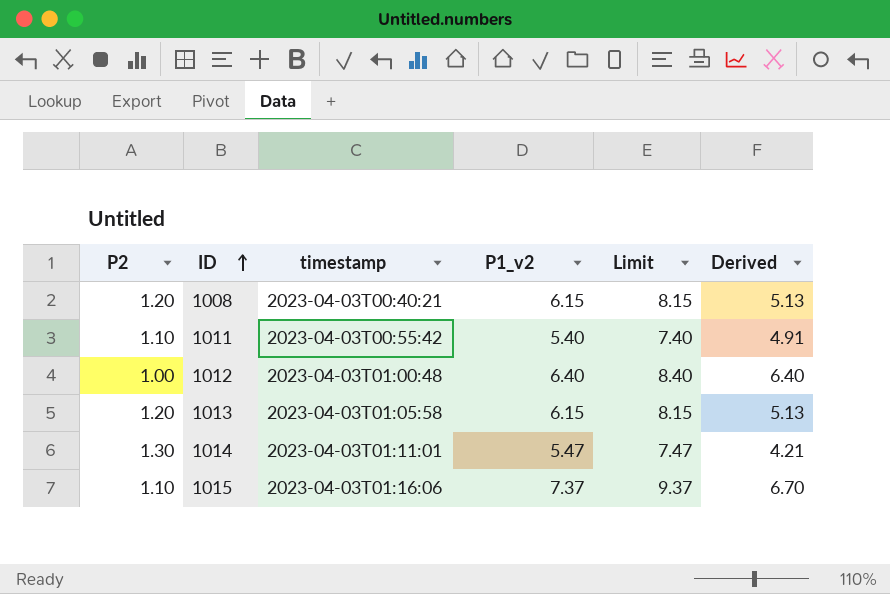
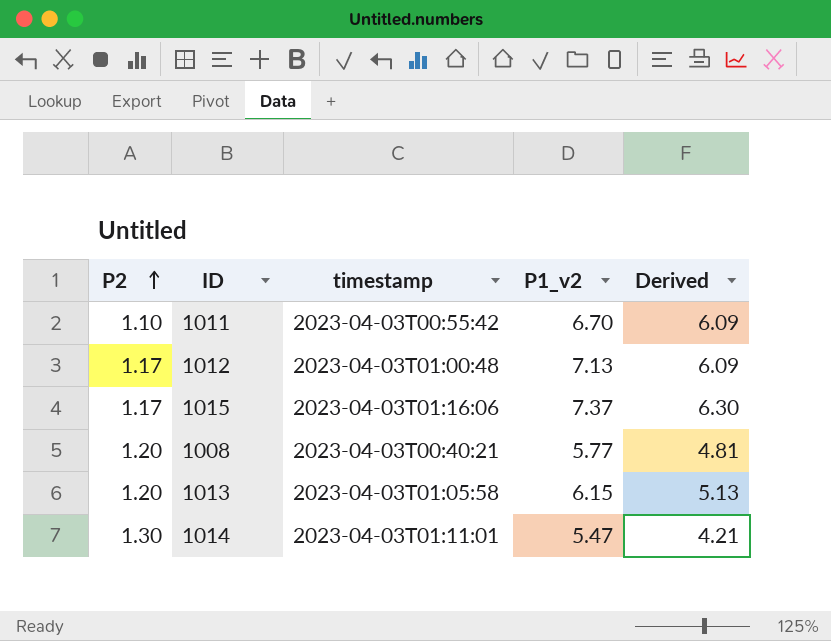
row order: ID ascending -> P2 ascending
column Limit | formula: [P1_v2] + 2 -> none
1011 | P1_v2: 5.40 -> 6.70
1011 | Derived: 4.91 -> 6.09
1012 | P2: 1.00 -> 1.17
1012 | P1_v2: 6.40 -> 7.13
1012 | Derived: 6.40 -> 6.09
1015 | P2: 1.10 -> 1.17
1015 | Derived: 6.70 -> 6.30
1008 | P1_v2: 6.15 -> 5.77
1008 | Derived: 5.13 -> 4.81

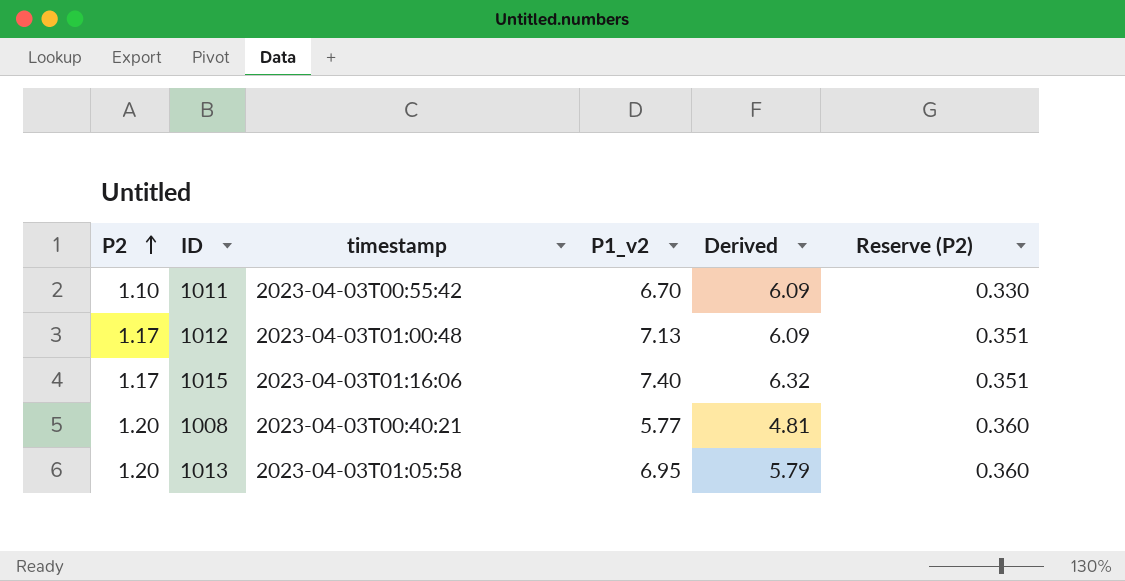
column Reserve (P2) | formula: none -> [P2] * 0.3
row 1014: 1.30 | 2023-04-03T01:11:01 | 5.47 | 4.21 -> none
1015 | P1_v2: 7.37 -> 7.40
1015 | Derived: 6.30 -> 6.32
1013 | P1_v2: 6.15 -> 6.95
1013 | Derived: 5.13 -> 5.79

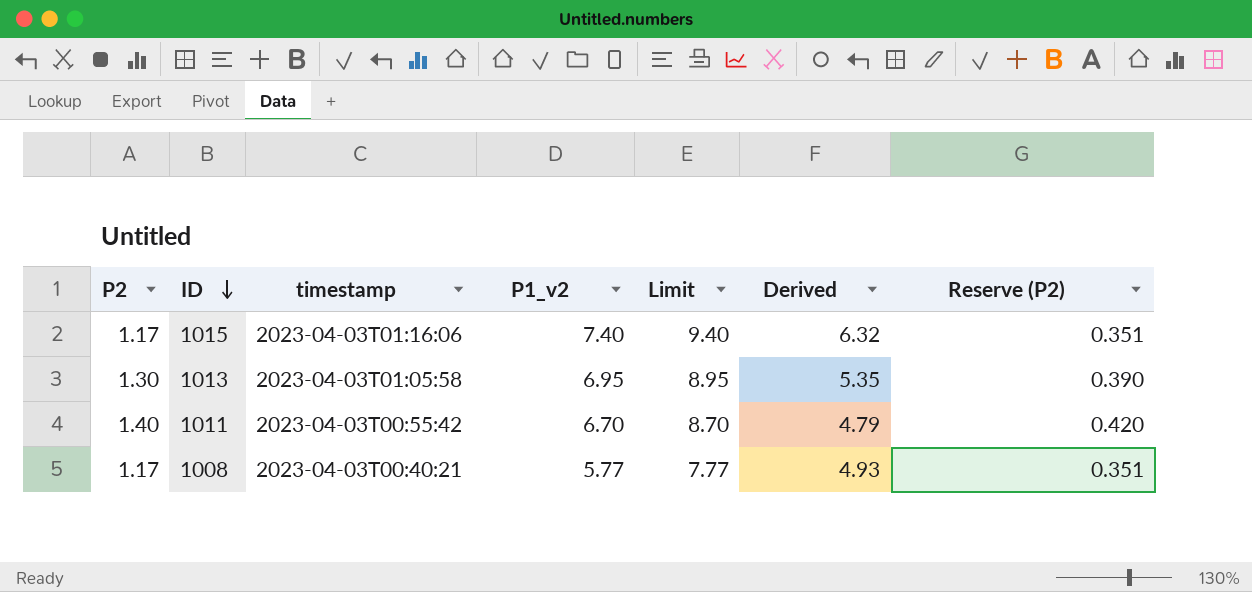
row order: P2 ascending -> ID descending
column Limit | formula: none -> [P1_v2] + 2
row 1012: 1.17 | 2023-04-03T01:00:48 | 7.13 | 6.09 | 0.351 -> none
1013 | P2: 1.20 -> 1.30
1013 | Derived: 5.79 -> 5.35
1013 | Reserve (P2): 0.360 -> 0.390
1011 | P2: 1.10 -> 1.40
1011 | Derived: 6.09 -> 4.79
1011 | Reserve (P2): 0.330 -> 0.420
1008 | P2: 1.20 -> 1.17
1008 | Derived: 4.81 -> 4.93
1008 | Reserve (P2): 0.360 -> 0.351

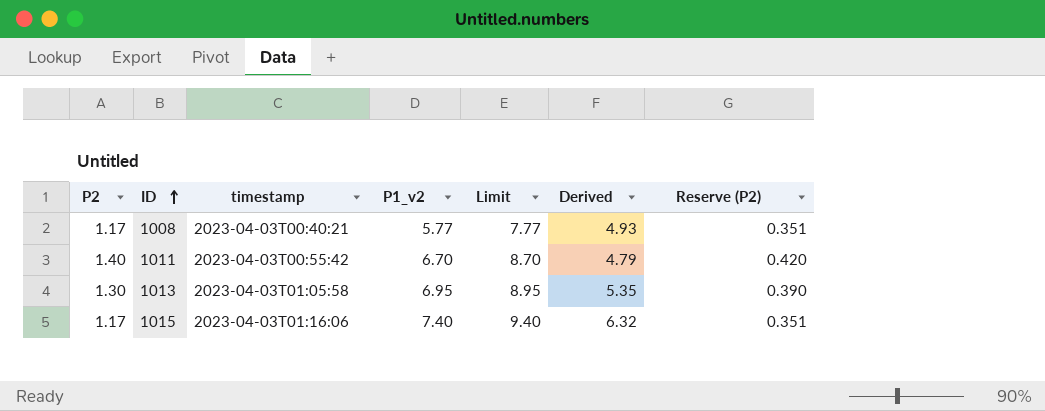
row order: ID descending -> ID ascending

